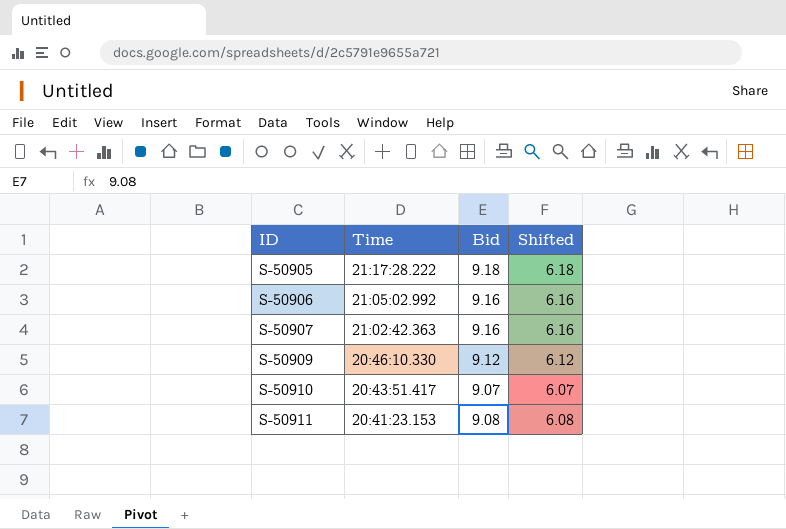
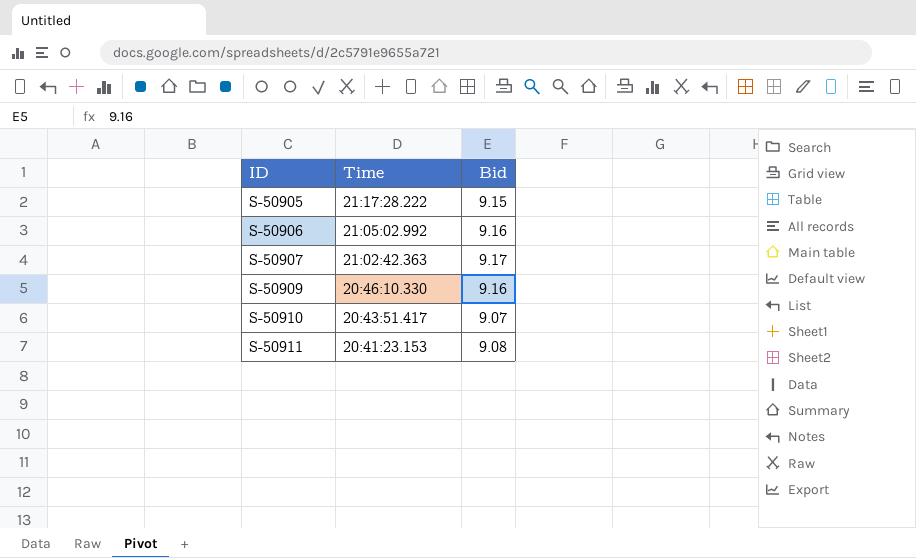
column Shifted | formula: [Bid] - 3 -> none
S-50905 | Bid: 9.18 -> 9.15
S-50907 | Bid: 9.16 -> 9.17
S-50909 | Bid: 9.12 -> 9.16

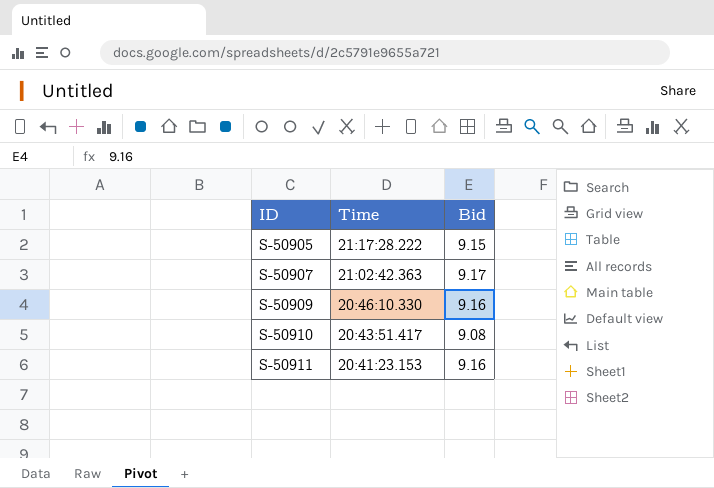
row S-50906: 21:05:02.992 | 9.16 -> none
S-50910 | Bid: 9.07 -> 9.08
S-50911 | Bid: 9.08 -> 9.16

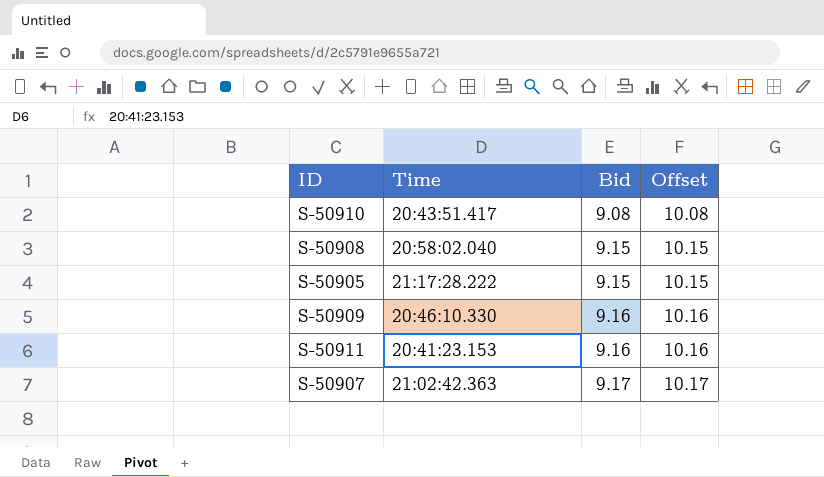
row order: ID ascending -> Bid ascending
column Offset | formula: none -> [Bid] + 1
row S-50908: none -> 20:58:02.040 | 9.15 | 10.15

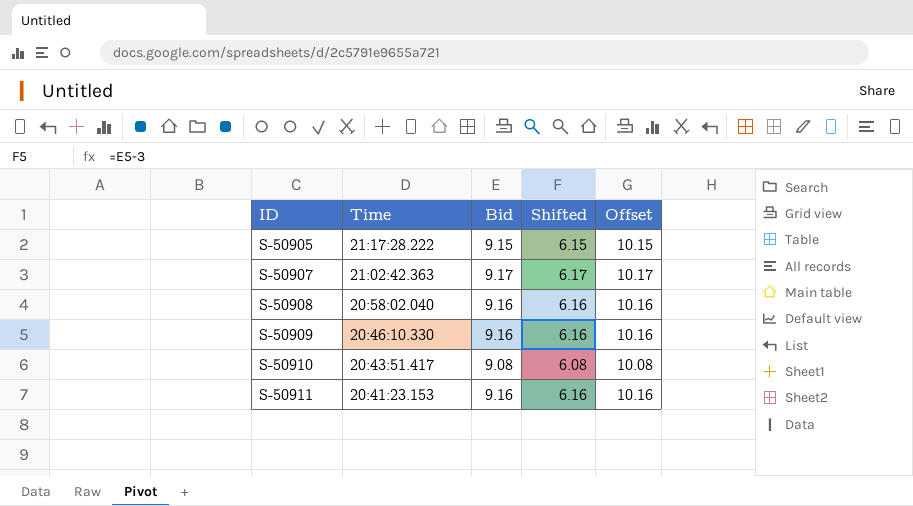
row order: Bid ascending -> ID ascending
column Shifted | formula: none -> [Bid] - 3
S-50908 | Bid: 9.15 -> 9.16
S-50908 | Offset: 10.15 -> 10.16

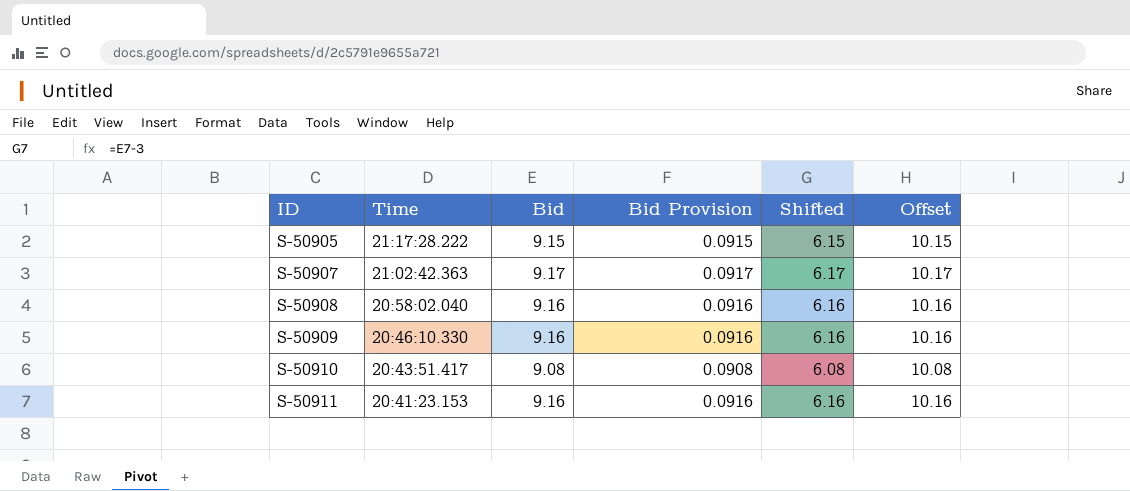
column Bid Provision | formula: none -> [Bid] * 0.01

